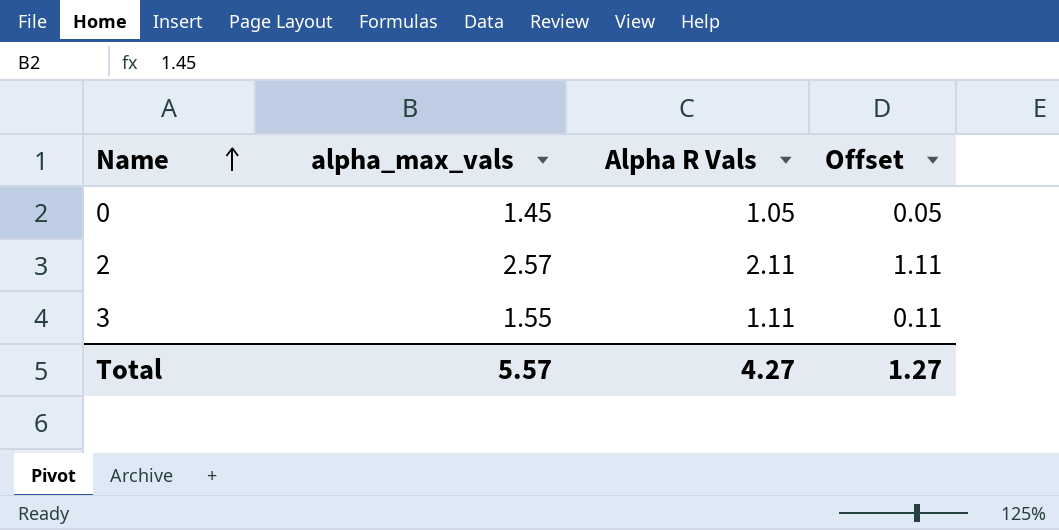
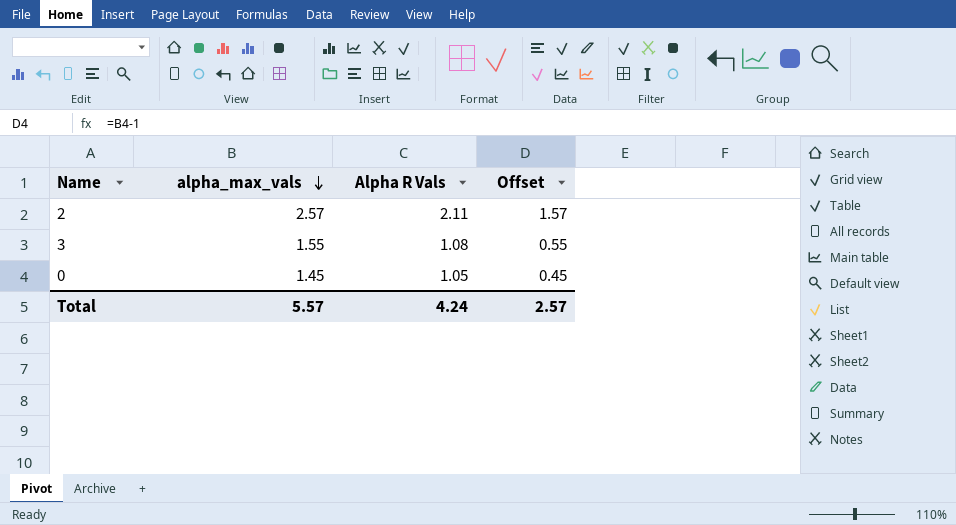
row order: Name ascending -> alpha_max_vals descending
column Offset | formula: [Alpha R Vals] - 1 -> [alpha_max_vals] - 1
3 | Alpha R Vals: 1.11 -> 1.08
Total | Alpha R Vals: 4.27 -> 4.24
Total | Offset: 1.27 -> 2.57

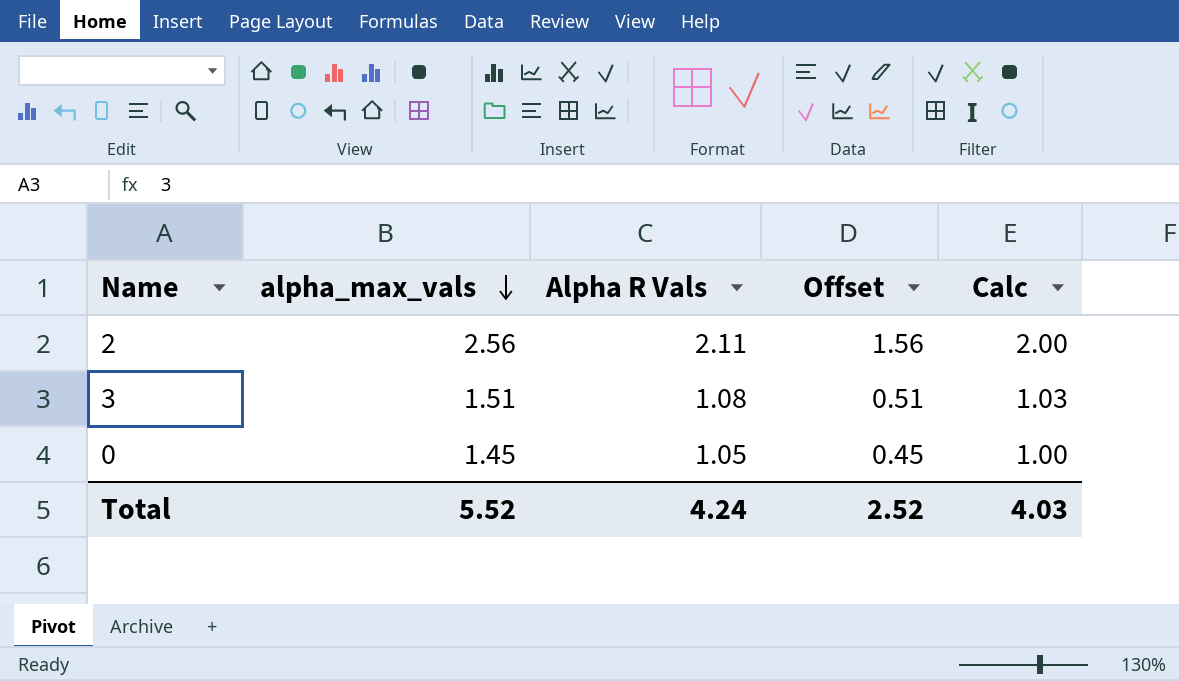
column Calc | formula: none -> [Alpha R Vals] * 0.95
2 | alpha_max_vals: 2.57 -> 2.56
2 | Offset: 1.57 -> 1.56
3 | alpha_max_vals: 1.55 -> 1.51
3 | Offset: 0.55 -> 0.51
Total | alpha_max_vals: 5.57 -> 5.52
Total | Offset: 2.57 -> 2.52

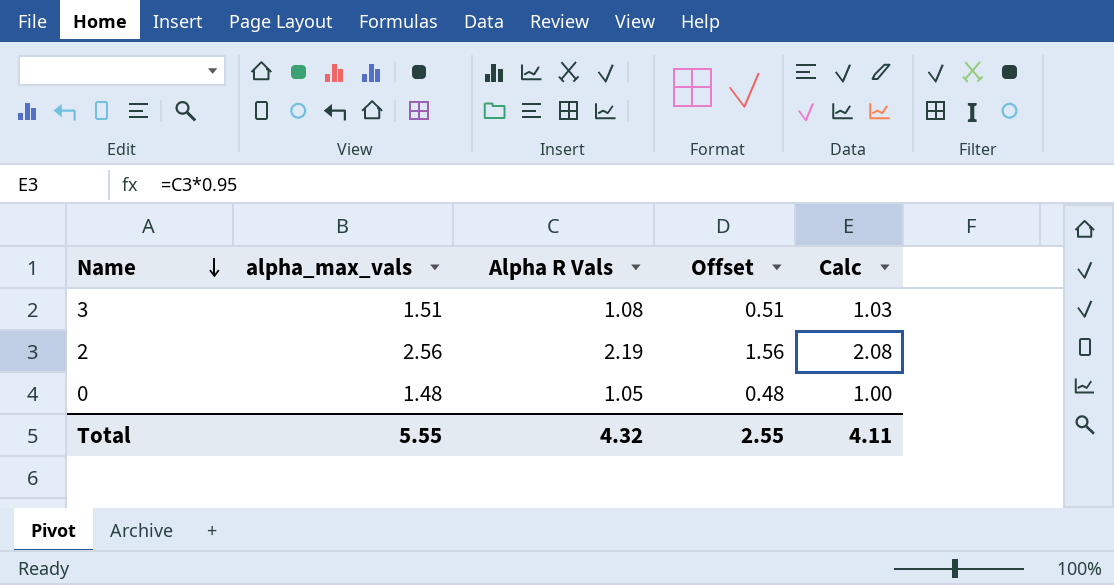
row order: alpha_max_vals descending -> Name descending
2 | Alpha R Vals: 2.11 -> 2.19
2 | Calc: 2.00 -> 2.08
0 | alpha_max_vals: 1.45 -> 1.48
0 | Offset: 0.45 -> 0.48
Total | alpha_max_vals: 5.52 -> 5.55
Total | Alpha R Vals: 4.24 -> 4.32
Total | Offset: 2.52 -> 2.55
Total | Calc: 4.03 -> 4.11

